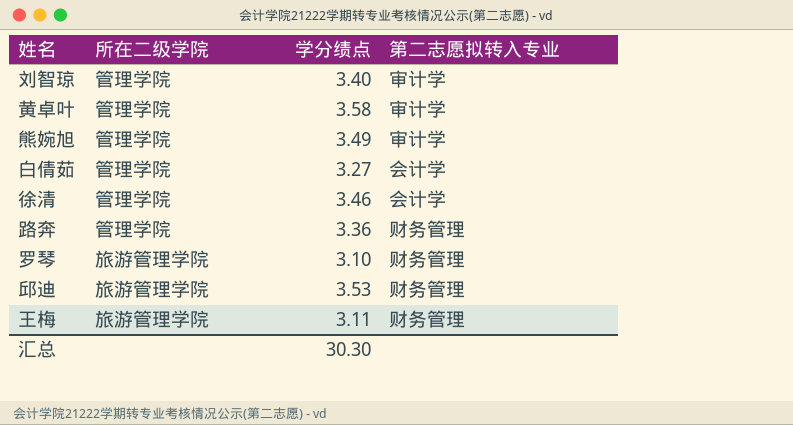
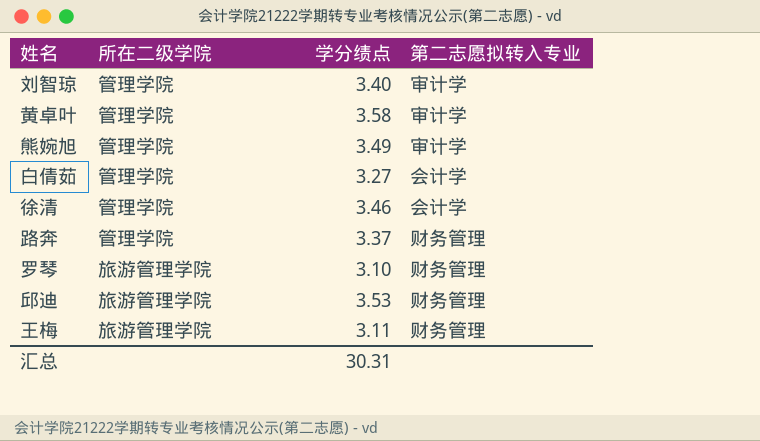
路奔 | 学分绩点: 3.36 -> 3.37
汇总 | 学分绩点: 30.30 -> 30.31

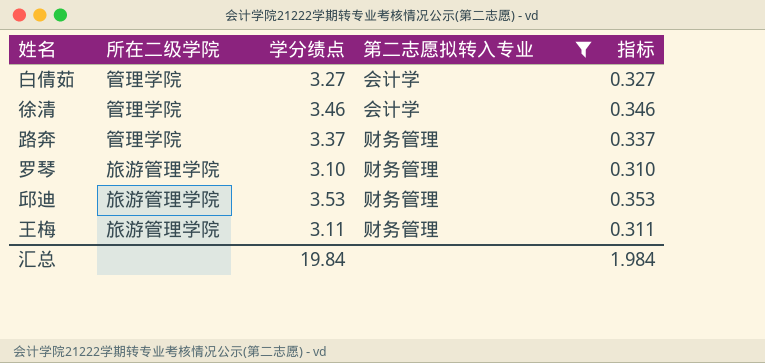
filter: none -> 第二志愿拟转入专业 != 审计学
column 指标 | formula: none -> [学分绩点] * 0.1
汇总 | 学分绩点: 30.31 -> 19.84

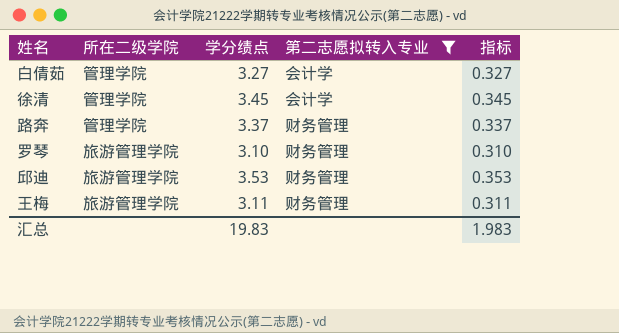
徐清 | 学分绩点: 3.46 -> 3.45
徐清 | 指标: 0.346 -> 0.345
汇总 | 学分绩点: 19.84 -> 19.83
汇总 | 指标: 1.984 -> 1.983

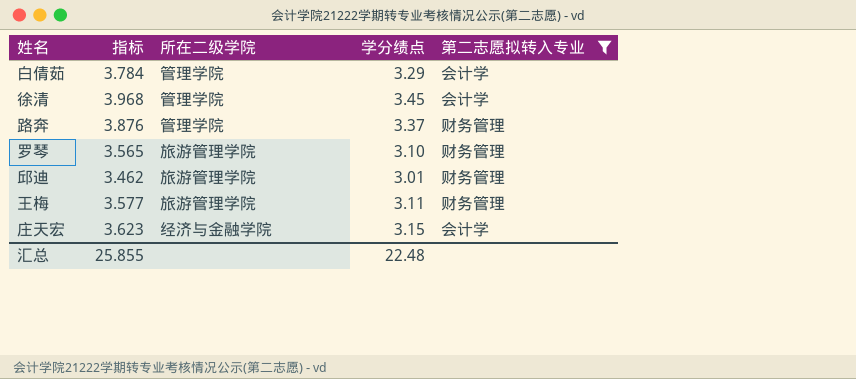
column 指标 | formula: [学分绩点] * 0.1 -> [学分绩点] * 1.15
column 指标 | position: 5 -> 2
白倩茹 | 学分绩点: 3.27 -> 3.29
邱迪 | 学分绩点: 3.53 -> 3.01
row 庄天宏: none -> 3.623 | 经济与金融学院 | 3.15 | 会计学
汇总 | 指标: 1.983 -> 25.855
汇总 | 学分绩点: 19.83 -> 22.48

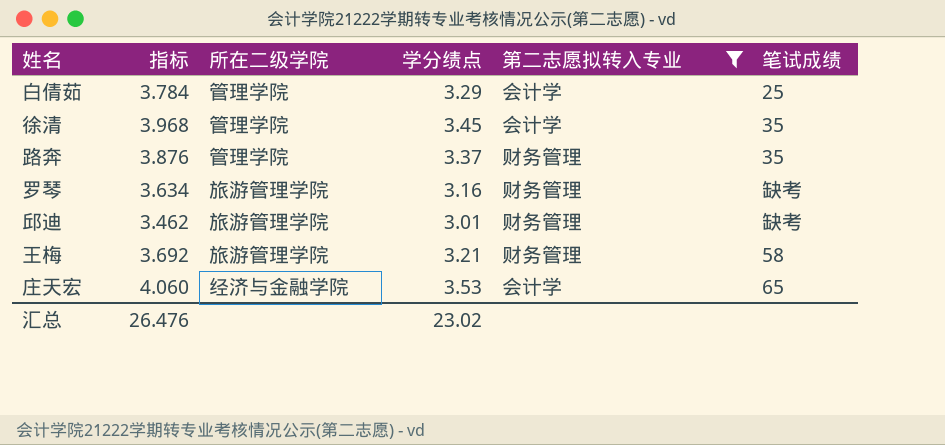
column 笔试成绩 | position: none -> 6
罗琴 | 指标: 3.565 -> 3.634
罗琴 | 学分绩点: 3.10 -> 3.16
王梅 | 指标: 3.577 -> 3.692
王梅 | 学分绩点: 3.11 -> 3.21
庄天宏 | 指标: 3.623 -> 4.060
庄天宏 | 学分绩点: 3.15 -> 3.53
汇总 | 指标: 25.855 -> 26.476
汇总 | 学分绩点: 22.48 -> 23.02

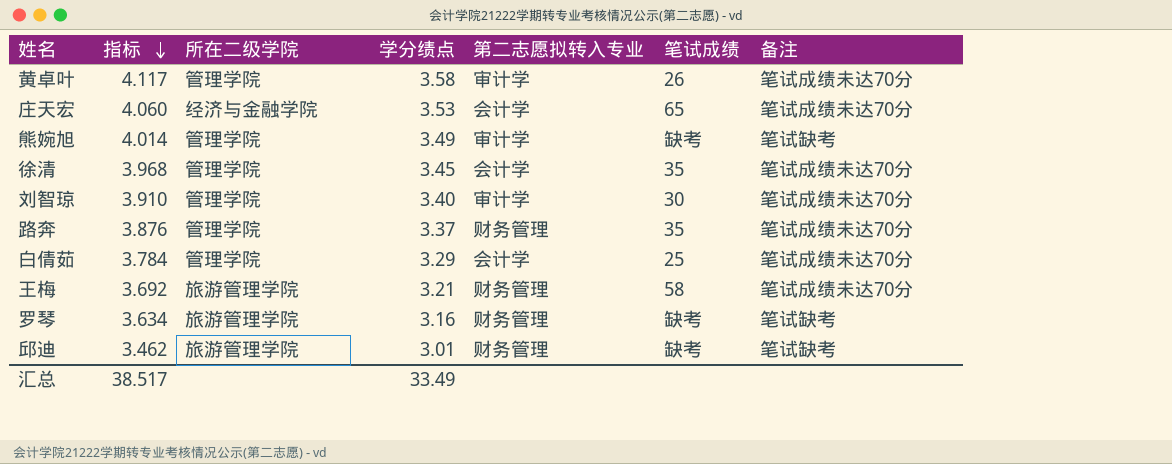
filter: 第二志愿拟转入专业 != 审计学 -> none
row order: none -> 指标 descending
column 备注 | position: none -> 7
汇总 | 指标: 26.476 -> 38.517
汇总 | 学分绩点: 23.02 -> 33.49

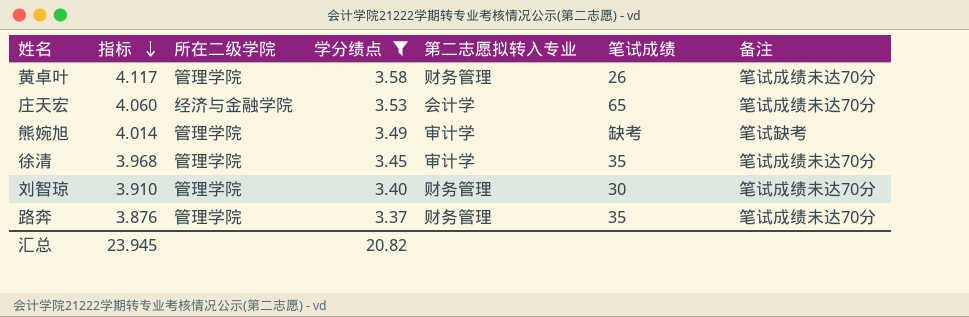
filter: none -> 学分绩点 >= 3.37
黄卓叶 | 第二志愿拟转入专业: 审计学 -> 财务管理
徐清 | 第二志愿拟转入专业: 会计学 -> 审计学
刘智琼 | 第二志愿拟转入专业: 审计学 -> 财务管理
汇总 | 指标: 38.517 -> 23.945
汇总 | 学分绩点: 33.49 -> 20.82

